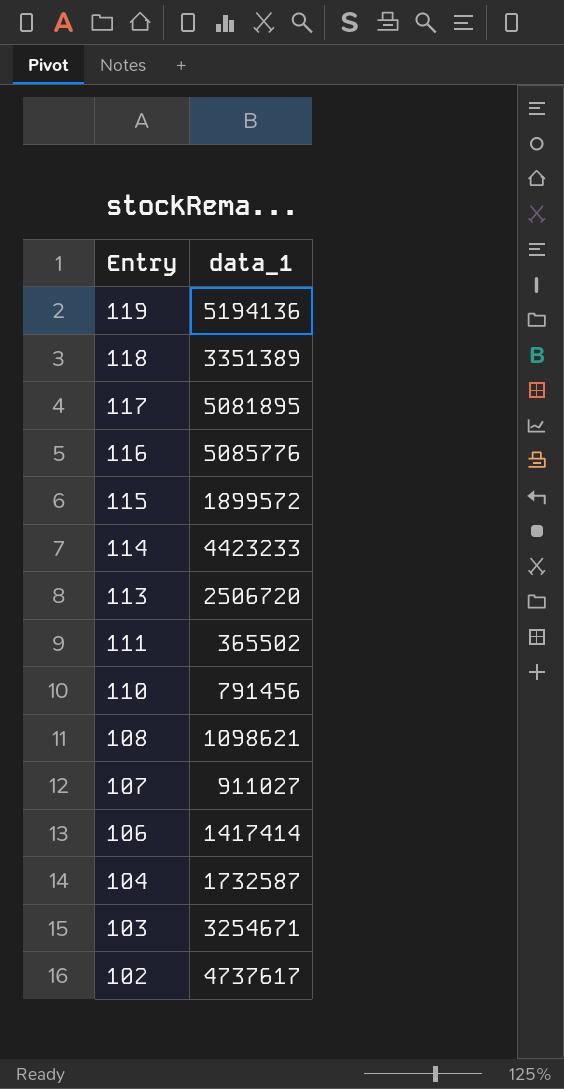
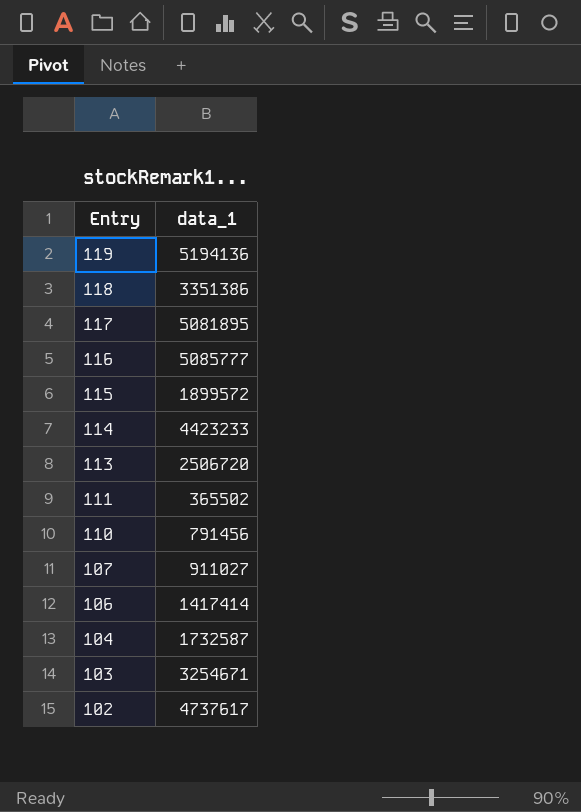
row 108: 1098621 -> none
118 | data_1: 3351389 -> 3351386
116 | data_1: 5085776 -> 5085777

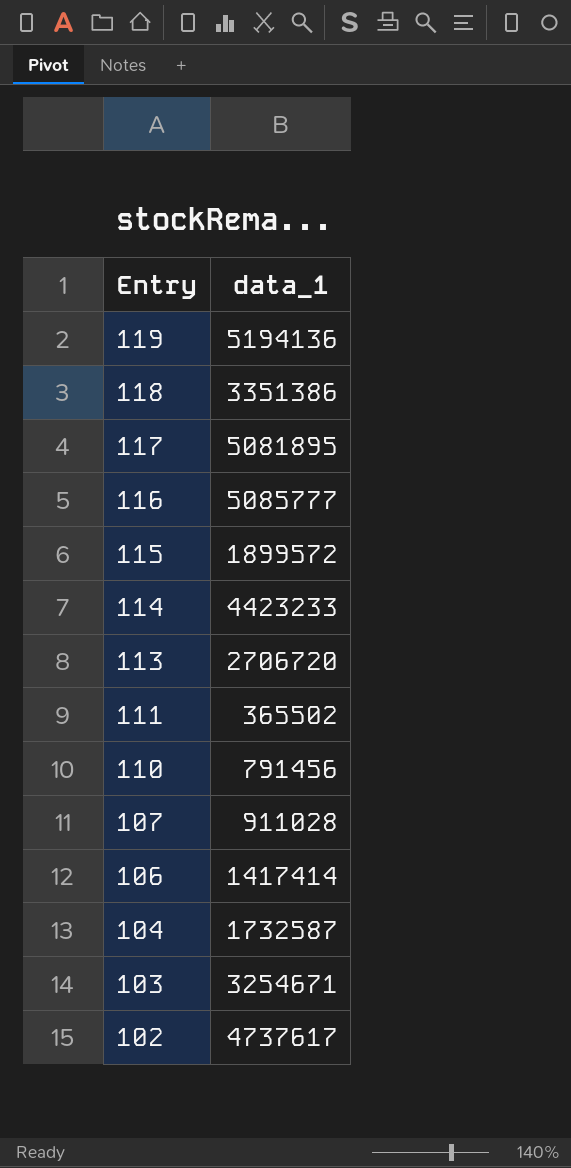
113 | data_1: 2506720 -> 2706720
107 | data_1: 911027 -> 911028

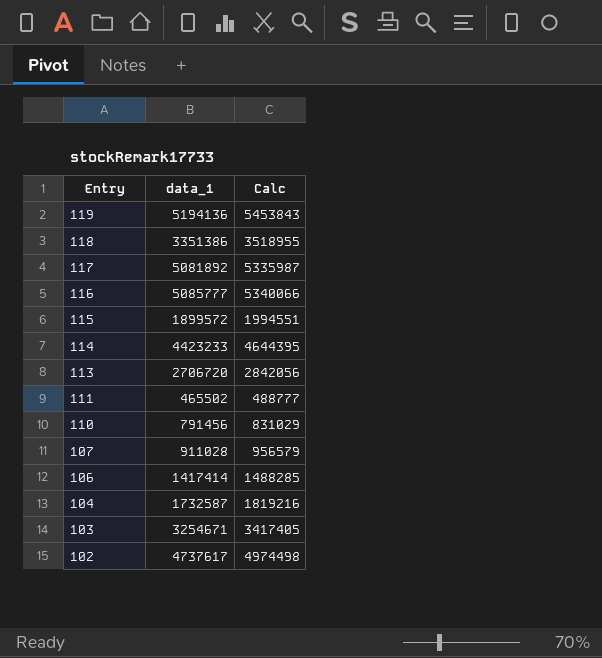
column Calc | formula: none -> [data_1] * 1.05
117 | data_1: 5081895 -> 5081892
111 | data_1: 365502 -> 465502

